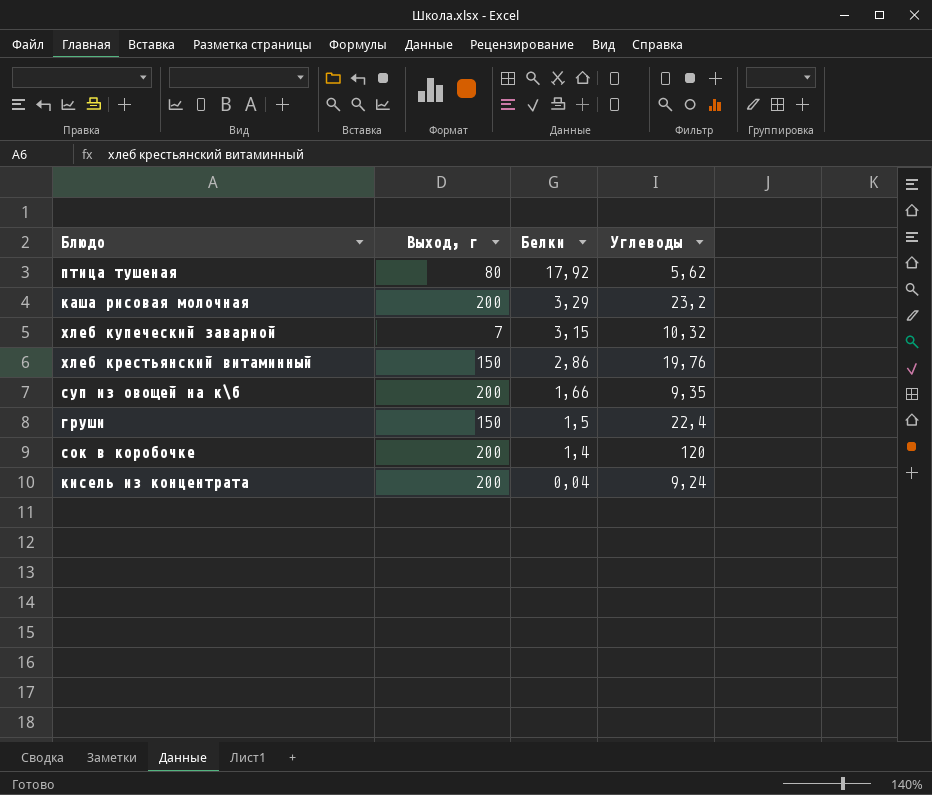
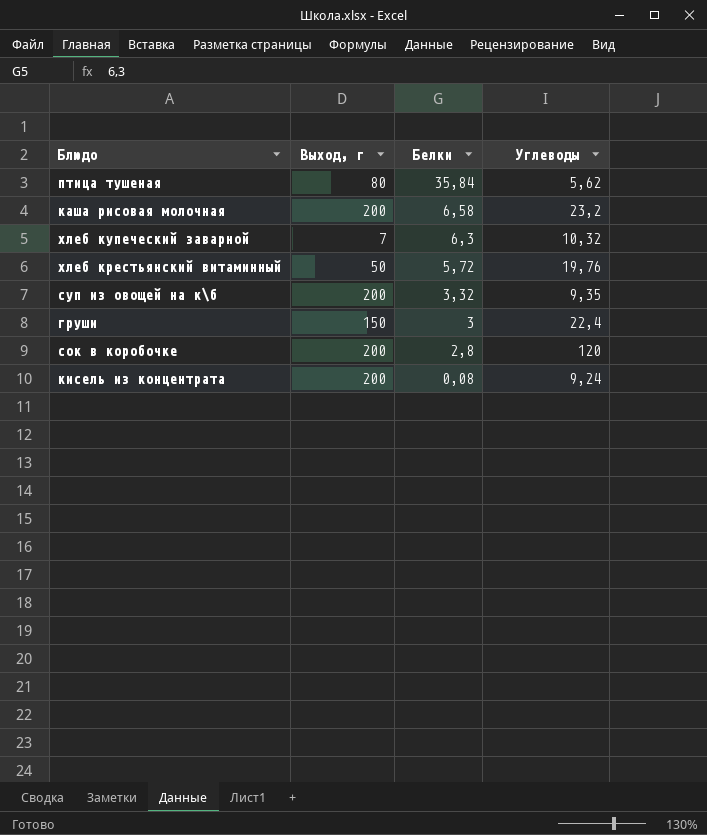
птица тушеная | Белки: 17,92 -> 35,84
каша рисовая молочная | Белки: 3,29 -> 6,58
хлеб купеческий заварной | Белки: 3,15 -> 6,3
хлеб крестьянский витаминный | Выход, г: 150 -> 50
хлеб крестьянский витаминный | Белки: 2,86 -> 5,72
суп из овощей на к\б | Белки: 1,66 -> 3,32
груши | Белки: 1,5 -> 3
сок в коробочке | Белки: 1,4 -> 2,8
кисель из концентрата | Белки: 0,04 -> 0,08

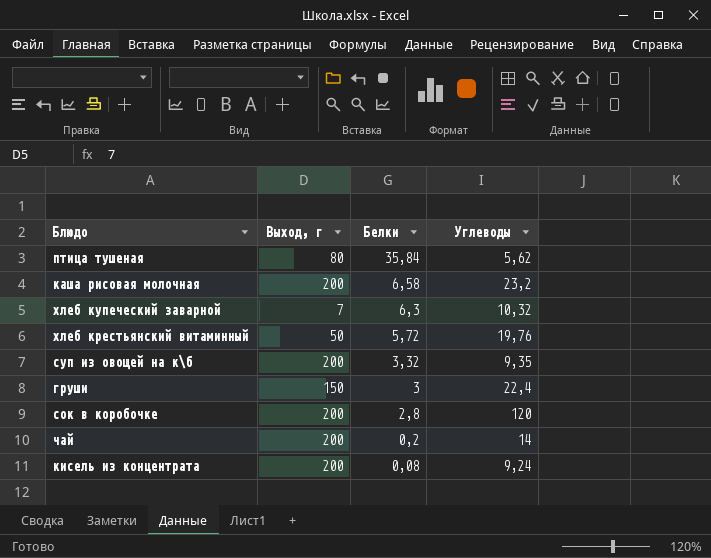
row чай: none -> 200 | 0,2 | 14

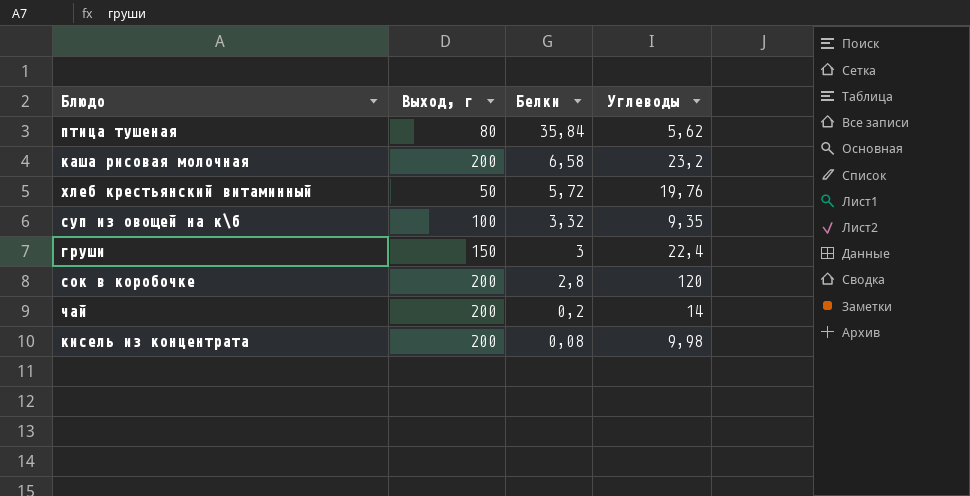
row хлеб купеческий заварной: 7 | 6,3 | 10,32 -> none
суп из овощей на к\б | Выход, г: 200 -> 100
кисель из концентрата | Углеводы: 9,24 -> 9,98

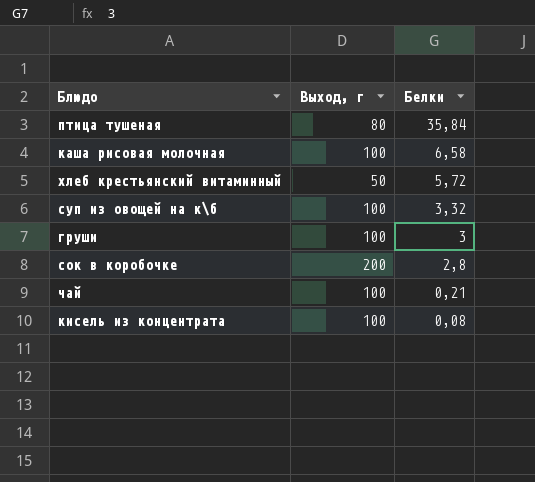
column Углеводы | position: 4 -> none
каша рисовая молочная | Выход, г: 200 -> 100
груши | Выход, г: 150 -> 100
чай | Выход, г: 200 -> 100
чай | Белки: 0,2 -> 0,21
кисель из концентрата | Выход, г: 200 -> 100

